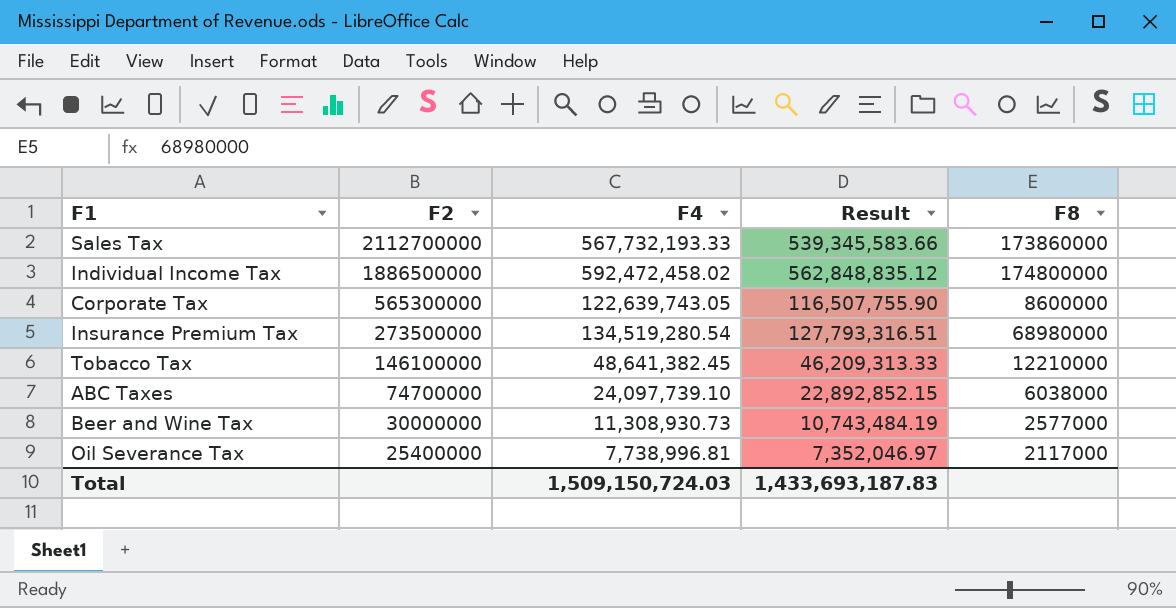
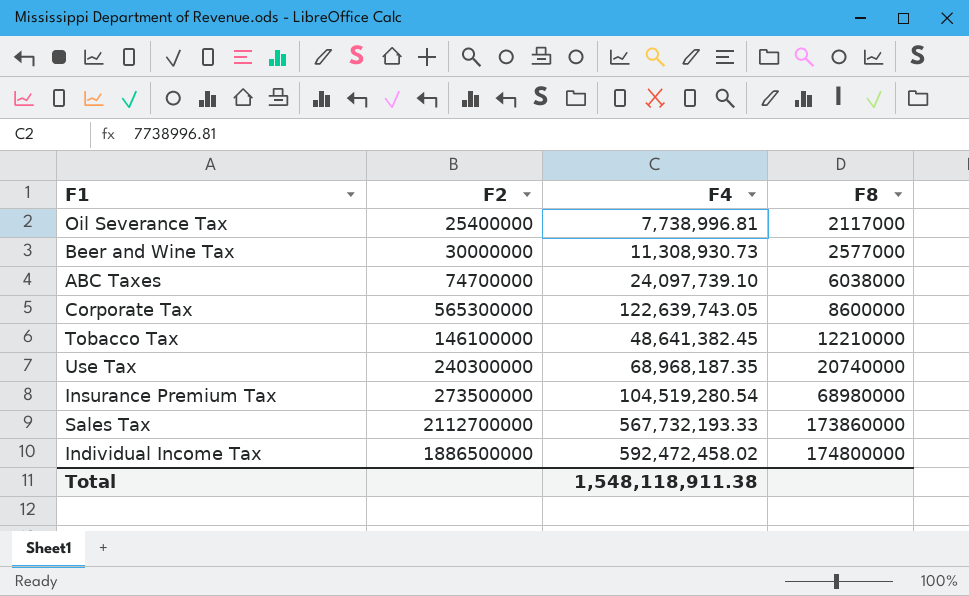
row order: F2 descending -> F8 ascending
column Result | formula: [F4] * 0.95 -> none
row Use Tax: none -> 240300000 | 68,968,187.35 | 20740000
Insurance Premium Tax | F4: 134,519,280.54 -> 104,519,280.54
Total | F4: 1,509,150,724.03 -> 1,548,118,911.38

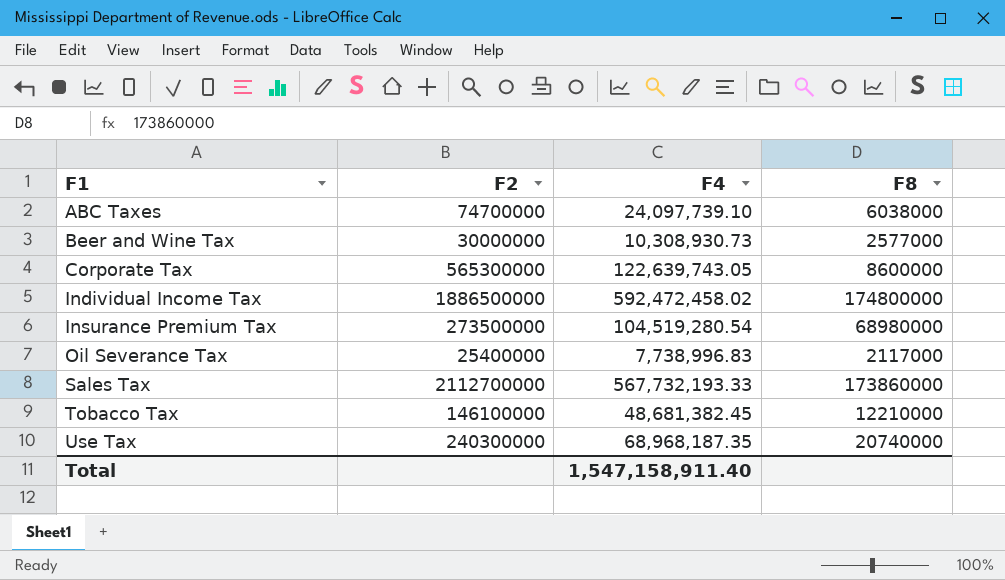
row order: F8 ascending -> F1 ascending
Beer and Wine Tax | F4: 11,308,930.73 -> 10,308,930.73
Oil Severance Tax | F4: 7,738,996.81 -> 7,738,996.83
Tobacco Tax | F4: 48,641,382.45 -> 48,681,382.45
Total | F4: 1,548,118,911.38 -> 1,547,158,911.40

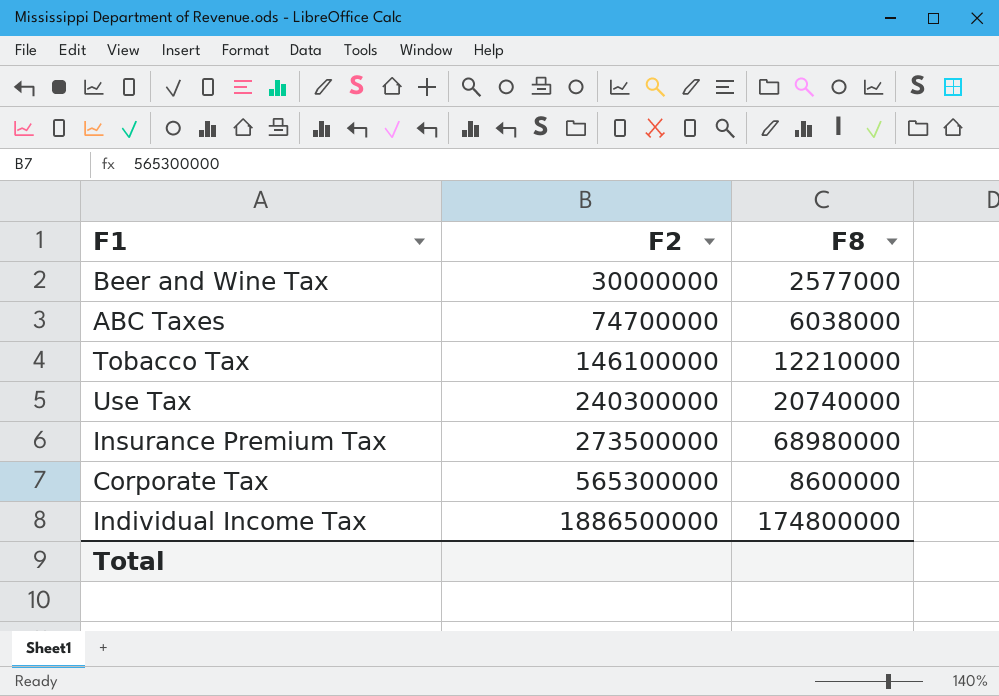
row order: F1 ascending -> F2 ascending
column F4 | position: 3 -> none
row Oil Severance Tax: 25400000 | 7,738,996.83 | 2117000 -> none
row Sales Tax: 2112700000 | 567,732,193.33 | 173860000 -> none

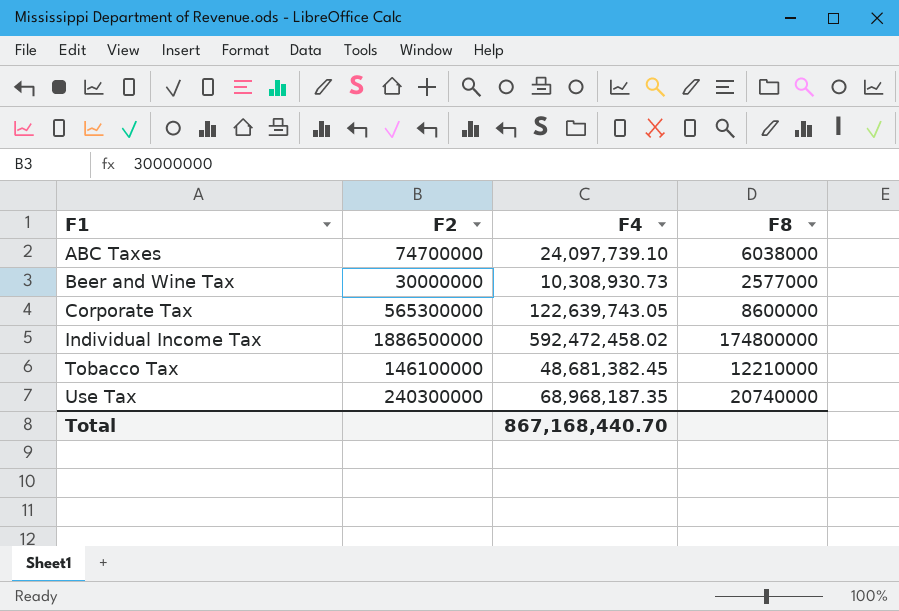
row order: F2 ascending -> F1 ascending
column F4 | position: none -> 3
row Insurance Premium Tax: 273500000 | 68980000 -> none

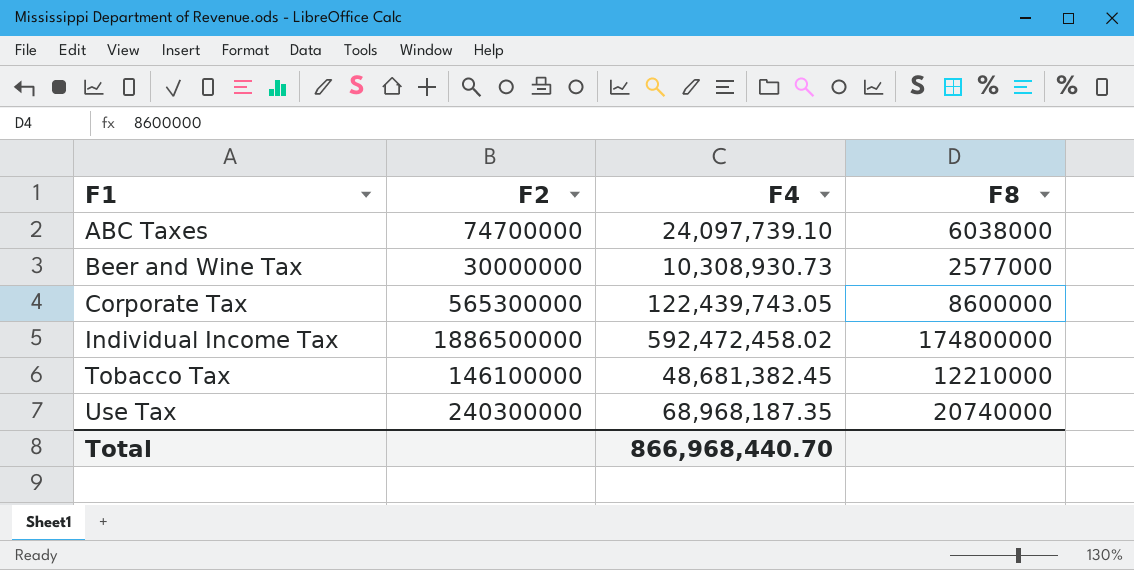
Corporate Tax | F4: 122,639,743.05 -> 122,439,743.05
Total | F4: 867,168,440.70 -> 866,968,440.70

